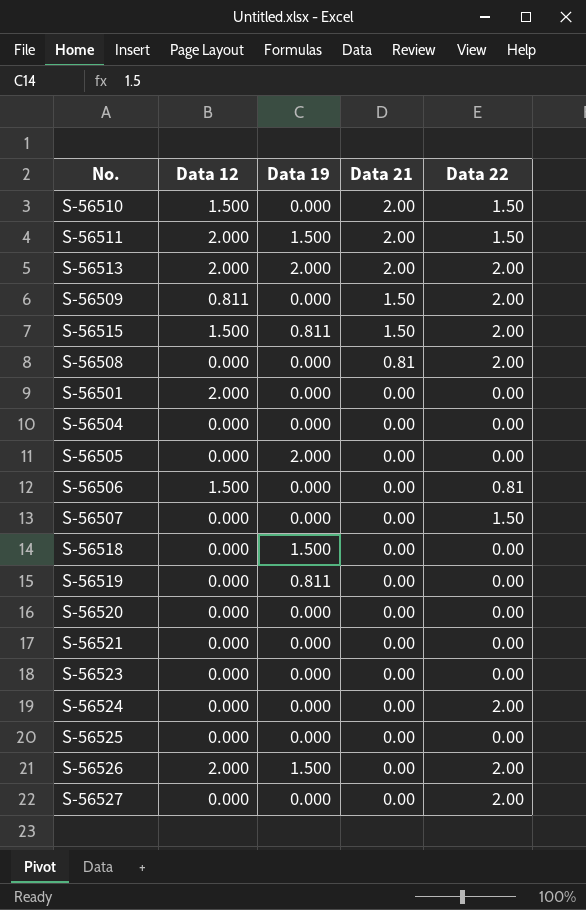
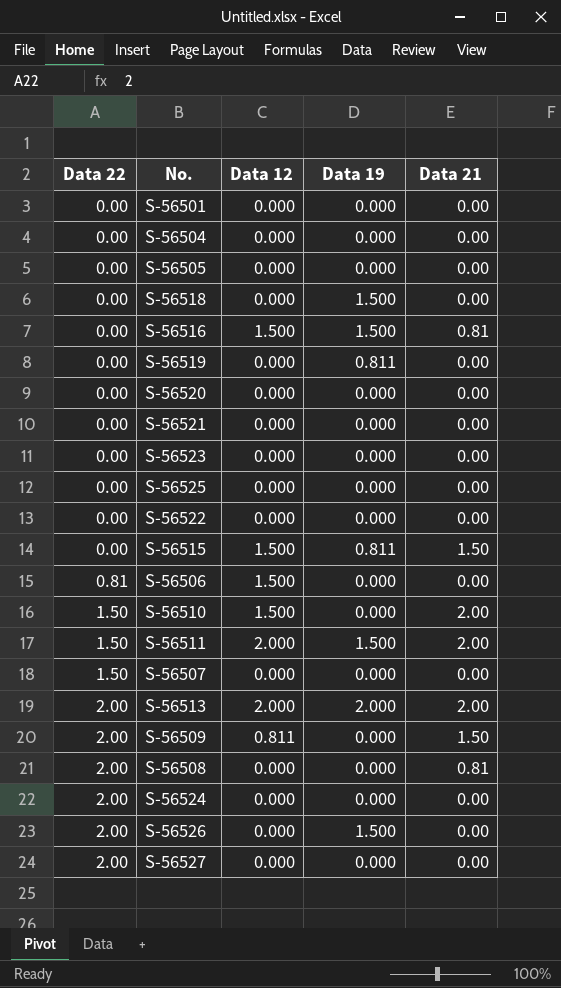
row order: Data 21 descending -> Data 22 ascending
column Data 22 | position: 5 -> 1
S-56501 | Data 12: 2.000 -> 0.000
S-56505 | Data 19: 2.000 -> 0.000
row S-56516: none -> 0.00 | 1.500 | 1.500 | 0.81
row S-56522: none -> 0.00 | 0.000 | 0.000 | 0.00
S-56515 | Data 22: 2.00 -> 0.00
S-56526 | Data 12: 2.000 -> 0.000

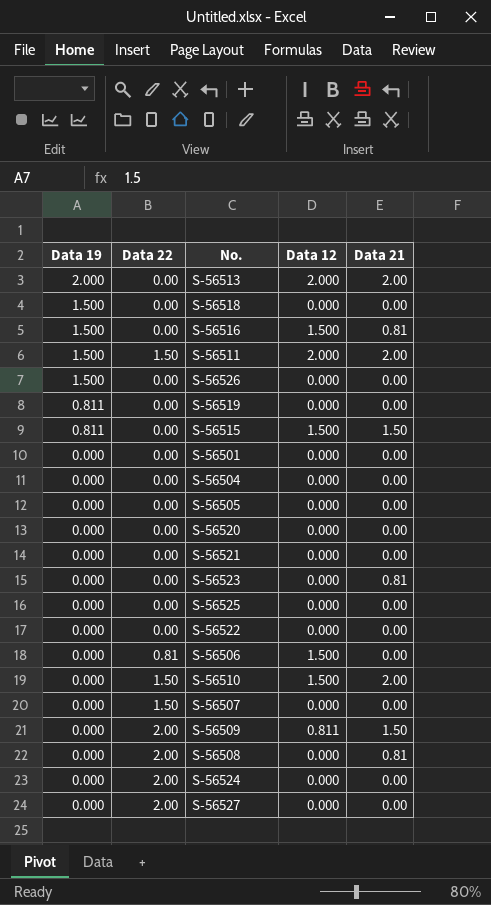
row order: Data 22 ascending -> Data 19 descending
column Data 19 | position: 4 -> 1
S-56513 | Data 22: 2.00 -> 0.00
S-56526 | Data 22: 2.00 -> 0.00
S-56523 | Data 21: 0.00 -> 0.81

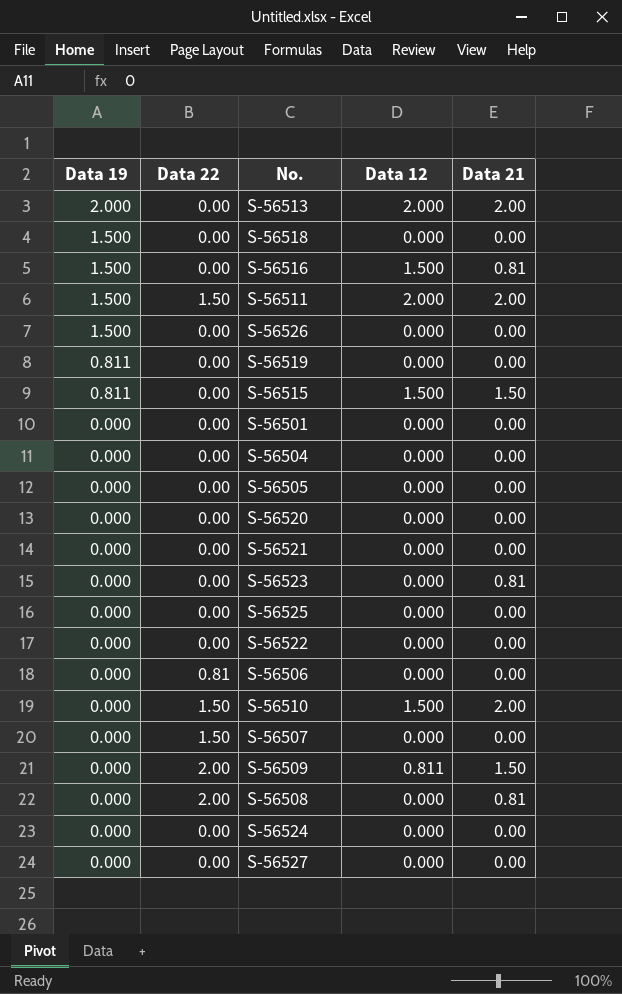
S-56506 | Data 12: 1.500 -> 0.000
S-56524 | Data 22: 2.00 -> 0.00
S-56527 | Data 22: 2.00 -> 0.00

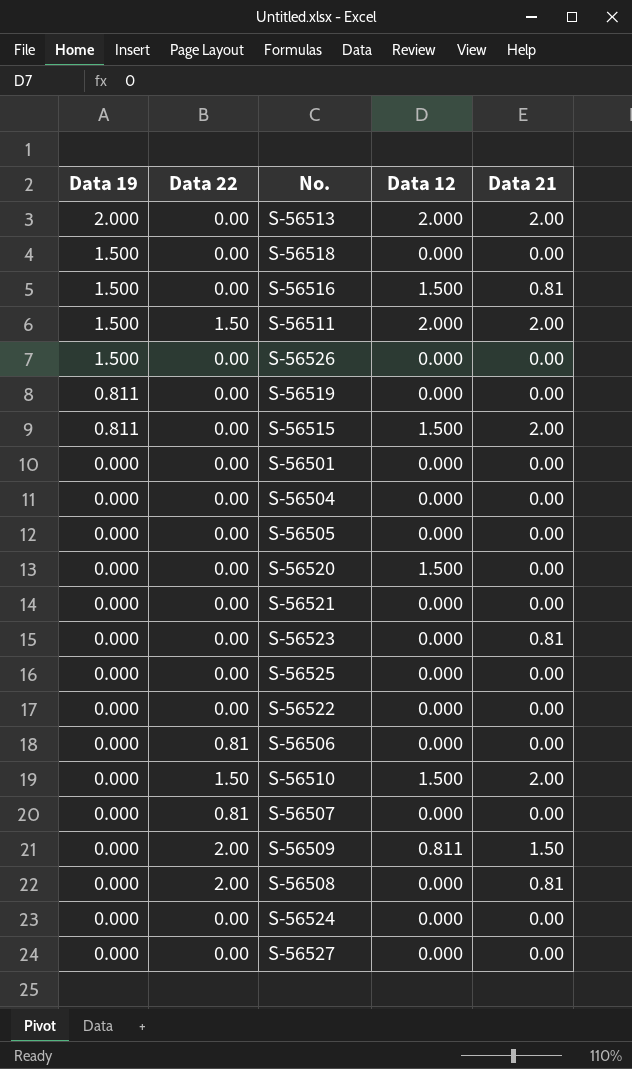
S-56515 | Data 21: 1.50 -> 2.00
S-56520 | Data 12: 0.000 -> 1.500
S-56507 | Data 22: 1.50 -> 0.81

